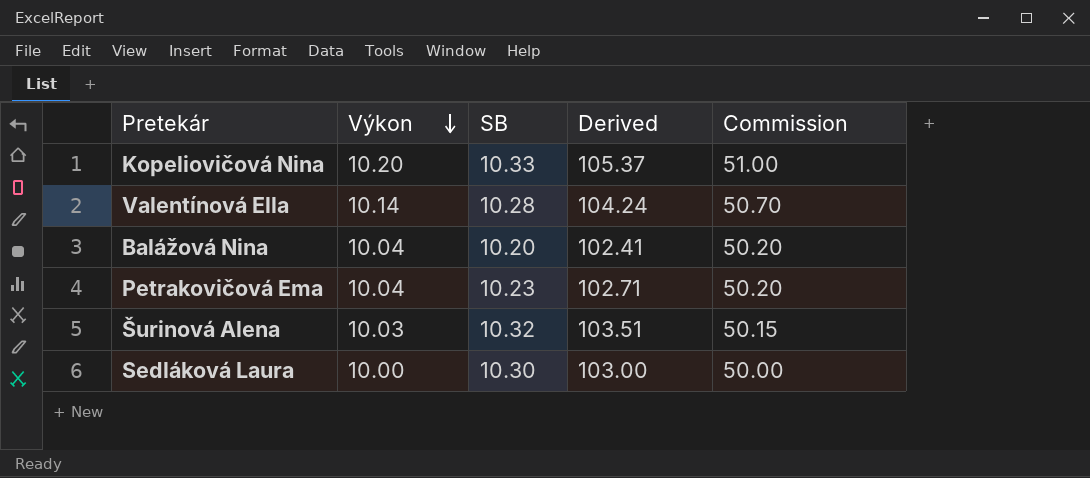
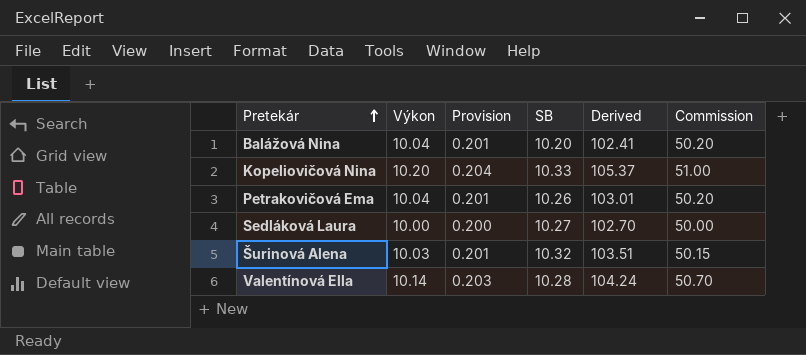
row order: Výkon descending -> Pretekár ascending
column Provision | formula: none -> [Výkon] * 0.02
Petrakovičová Ema | SB: 10.23 -> 10.26
Petrakovičová Ema | Derived: 102.71 -> 103.01
Sedláková Laura | SB: 10.30 -> 10.27
Sedláková Laura | Derived: 103.00 -> 102.70

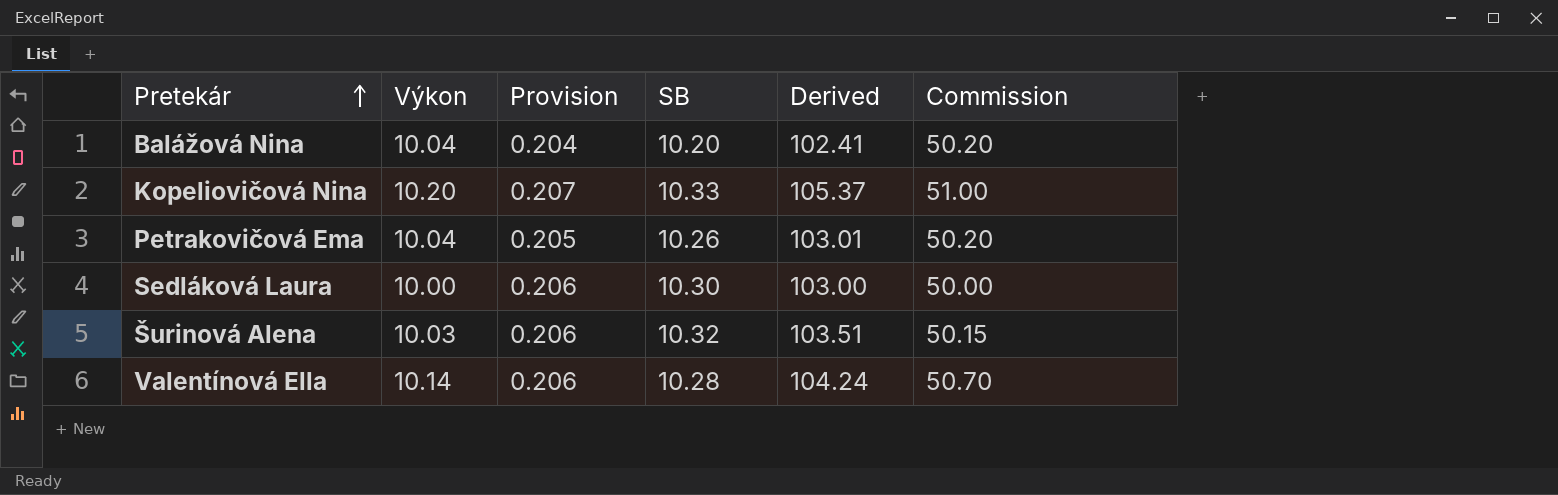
column Provision | formula: [Výkon] * 0.02 -> [SB] * 0.02
Sedláková Laura | SB: 10.27 -> 10.30
Sedláková Laura | Derived: 102.70 -> 103.00

